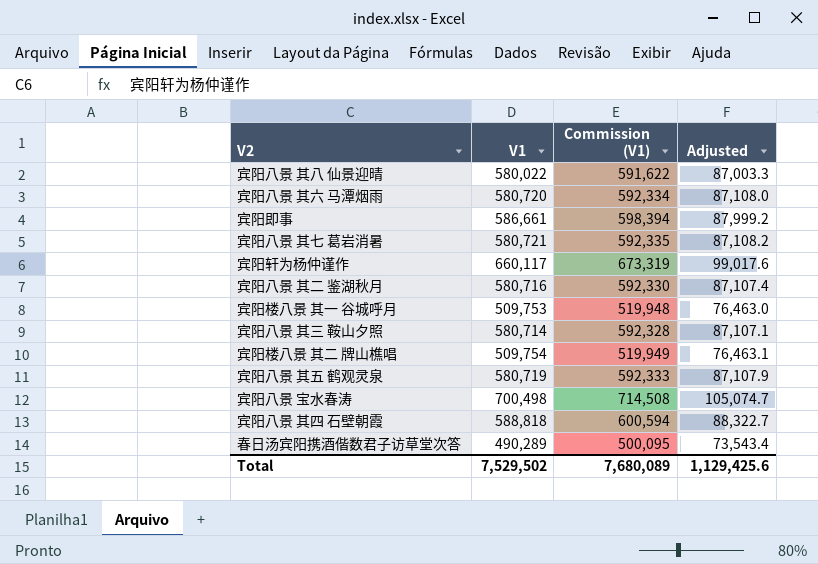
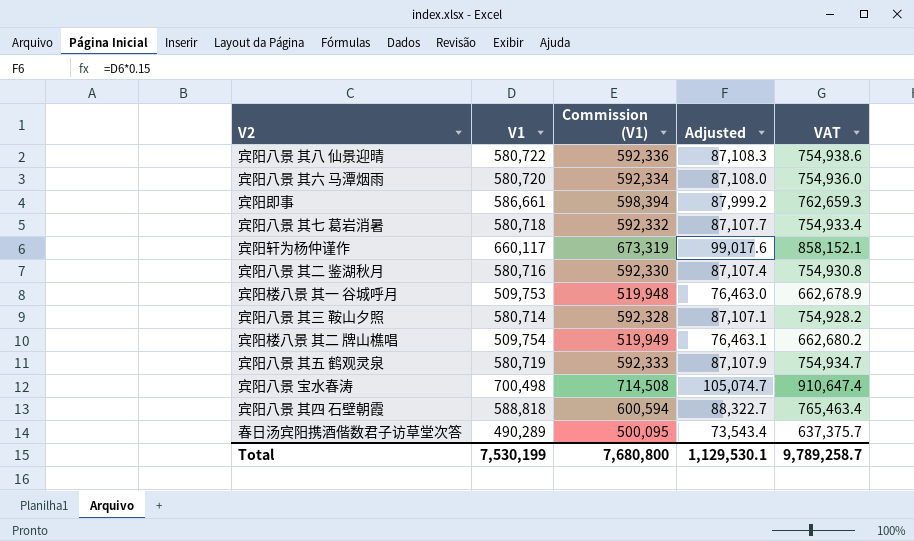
column VAT | formula: none -> [V1] * 1.3
宾阳八景 其八 仙景迎晴 | V1: 580,022 -> 580,722
宾阳八景 其八 仙景迎晴 | Commission (V1): 591,622 -> 592,336
宾阳八景 其八 仙景迎晴 | Adjusted: 87,003.3 -> 87,108.3
宾阳八景 其七 葛岩消暑 | V1: 580,721 -> 580,718
宾阳八景 其七 葛岩消暑 | Commission (V1): 592,335 -> 592,332
宾阳八景 其七 葛岩消暑 | Adjusted: 87,108.2 -> 87,107.7
Total | V1: 7,529,502 -> 7,530,199
Total | Commission (V1): 7,680,089 -> 7,680,800
Total | Adjusted: 1,129,425.6 -> 1,129,530.1

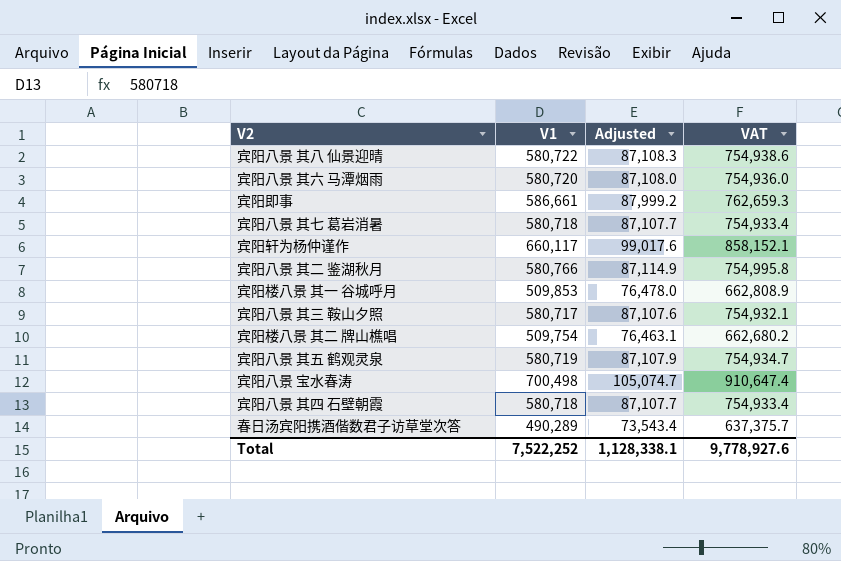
column Commission (V1) | formula: [V1] * 1.02 -> none
宾阳八景 其二 鉴湖秋月 | V1: 580,716 -> 580,766
宾阳八景 其二 鉴湖秋月 | Adjusted: 87,107.4 -> 87,114.9
宾阳八景 其二 鉴湖秋月 | VAT: 754,930.8 -> 754,995.8
宾阳楼八景 其一 谷城呼月 | V1: 509,753 -> 509,853
宾阳楼八景 其一 谷城呼月 | Adjusted: 76,463.0 -> 76,478.0
宾阳楼八景 其一 谷城呼月 | VAT: 662,678.9 -> 662,808.9
宾阳八景 其三 鞍山夕照 | V1: 580,714 -> 580,717
宾阳八景 其三 鞍山夕照 | Adjusted: 87,107.1 -> 87,107.6
宾阳八景 其三 鞍山夕照 | VAT: 754,928.2 -> 754,932.1
宾阳八景 其四 石壁朝霞 | V1: 588,818 -> 580,718
宾阳八景 其四 石壁朝霞 | Adjusted: 88,322.7 -> 87,107.7
宾阳八景 其四 石壁朝霞 | VAT: 765,463.4 -> 754,933.4
Total | V1: 7,530,199 -> 7,522,252
Total | Adjusted: 1,129,530.1 -> 1,128,338.1
Total | VAT: 9,789,258.7 -> 9,778,927.6

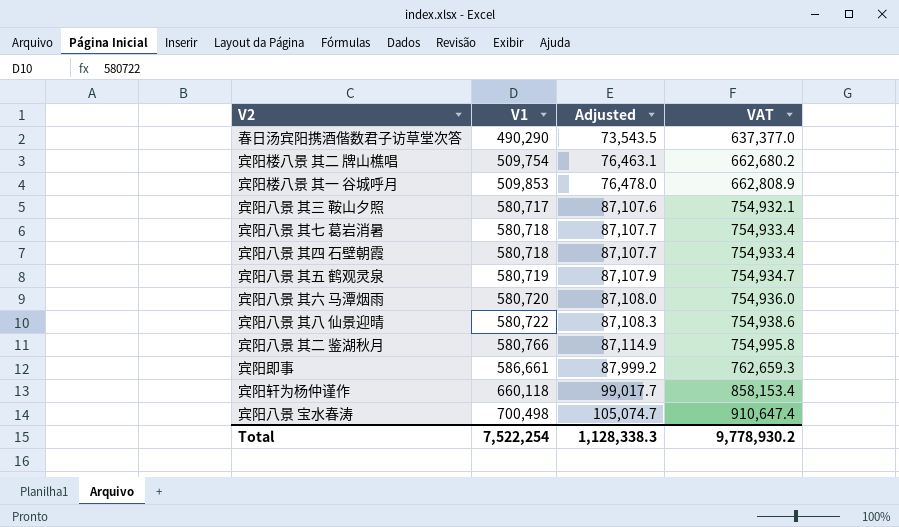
row order: none -> V1 ascending
春日汤宾阳携酒偕数君子访草堂次答 | V1: 490,289 -> 490,290
春日汤宾阳携酒偕数君子访草堂次答 | Adjusted: 73,543.4 -> 73,543.5
春日汤宾阳携酒偕数君子访草堂次答 | VAT: 637,375.7 -> 637,377.0
宾阳轩为杨仲谨作 | V1: 660,117 -> 660,118
宾阳轩为杨仲谨作 | Adjusted: 99,017.6 -> 99,017.7
宾阳轩为杨仲谨作 | VAT: 858,152.1 -> 858,153.4
Total | V1: 7,522,252 -> 7,522,254
Total | Adjusted: 1,128,338.1 -> 1,128,338.3
Total | VAT: 9,778,927.6 -> 9,778,930.2

